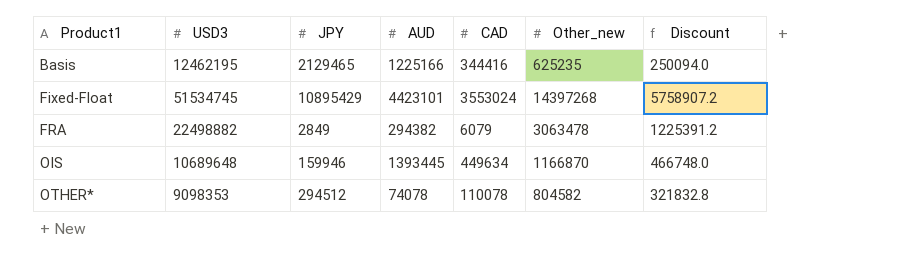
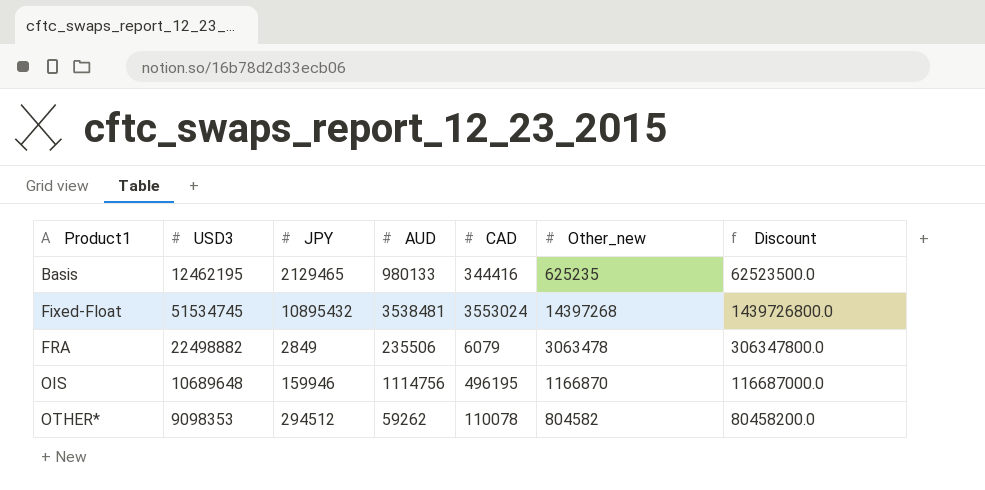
column Discount | formula: [Other_new] * 0.4 -> [Other_new] * 100
Basis | AUD: 1225166 -> 980133
Fixed-Float | JPY: 10895429 -> 10895432
Fixed-Float | AUD: 4423101 -> 3538481
FRA | AUD: 294382 -> 235506
OIS | AUD: 1393445 -> 1114756
OIS | CAD: 449634 -> 496195
OTHER* | AUD: 74078 -> 59262

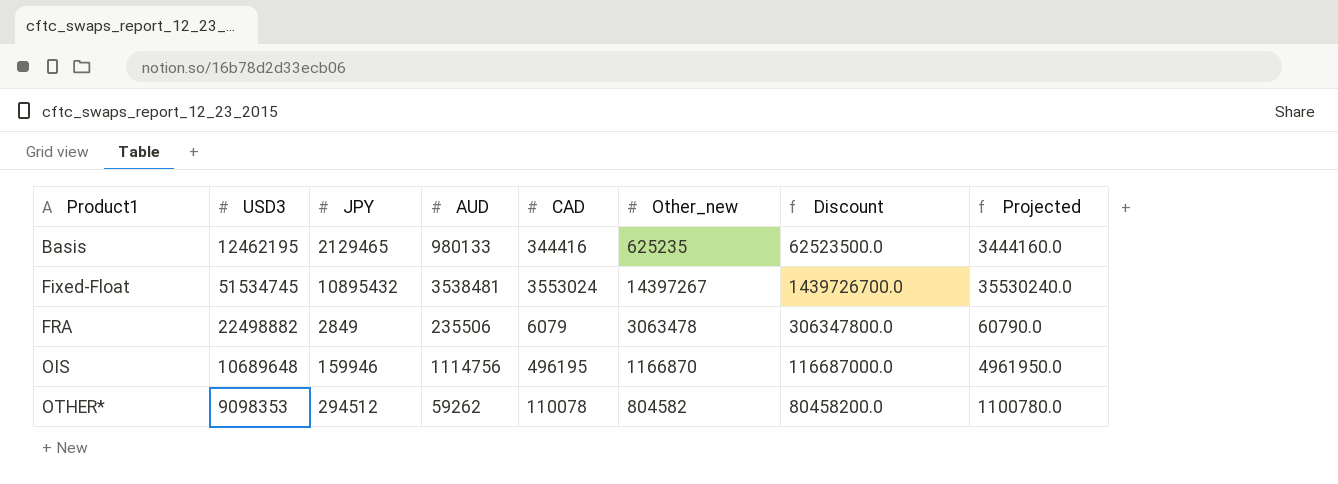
column Projected | formula: none -> [CAD] * 10
Fixed-Float | Other_new: 14397268 -> 14397267
Fixed-Float | Discount: 1439726800.0 -> 1439726700.0

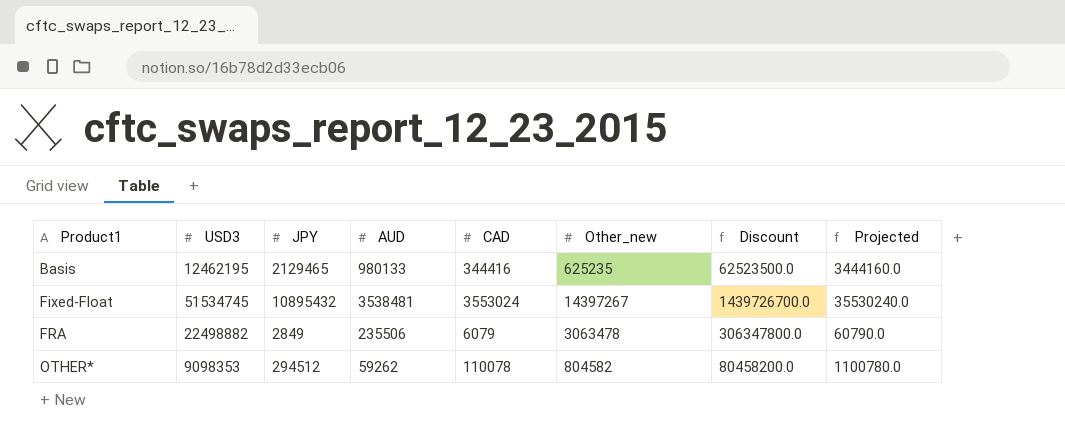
row OIS: 10689648 | 159946 | 1114756 | 496195 | 1166870 | 116687000.0 | 4961950.0 -> none

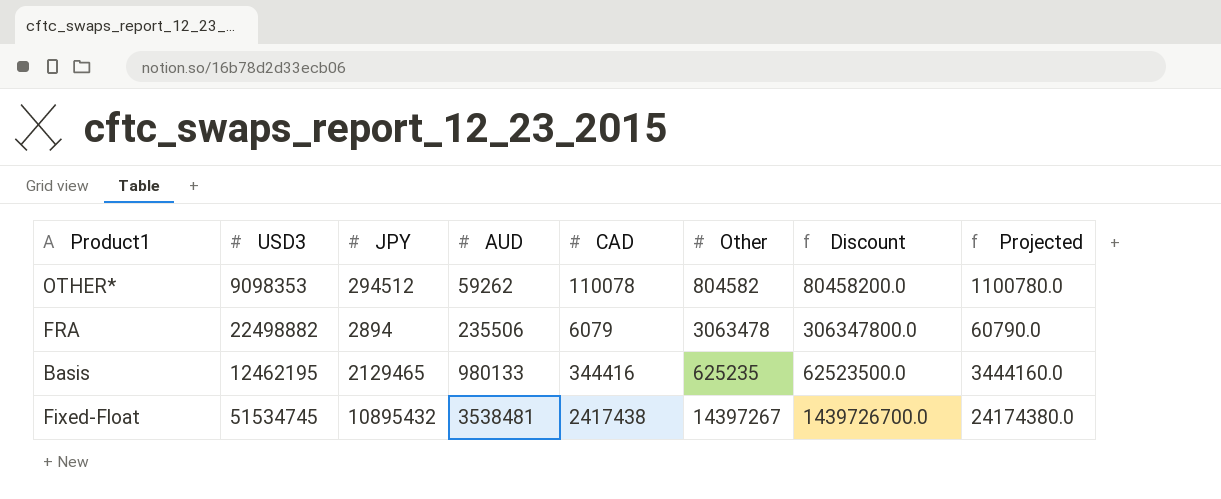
row order: Product1 ascending -> AUD ascending
column name: Other_new -> Other
FRA | JPY: 2849 -> 2894
Fixed-Float | CAD: 3553024 -> 2417438
Fixed-Float | Projected: 35530240.0 -> 24174380.0

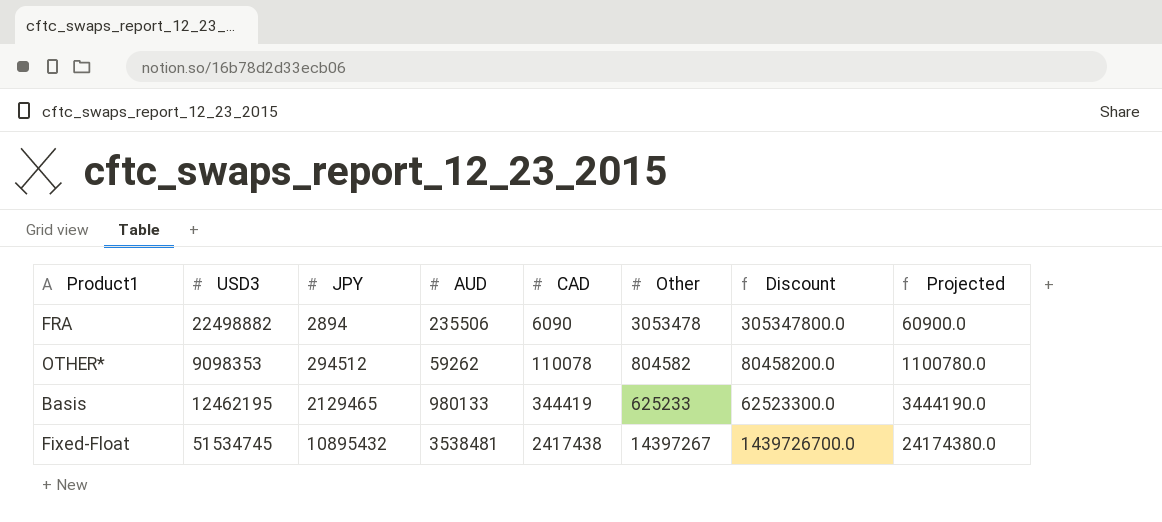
row order: AUD ascending -> JPY ascending
FRA | CAD: 6079 -> 6090
FRA | Other: 3063478 -> 3053478
FRA | Discount: 306347800.0 -> 305347800.0
FRA | Projected: 60790.0 -> 60900.0
Basis | CAD: 344416 -> 344419
Basis | Other: 625235 -> 625233
Basis | Discount: 62523500.0 -> 62523300.0
Basis | Projected: 3444160.0 -> 3444190.0

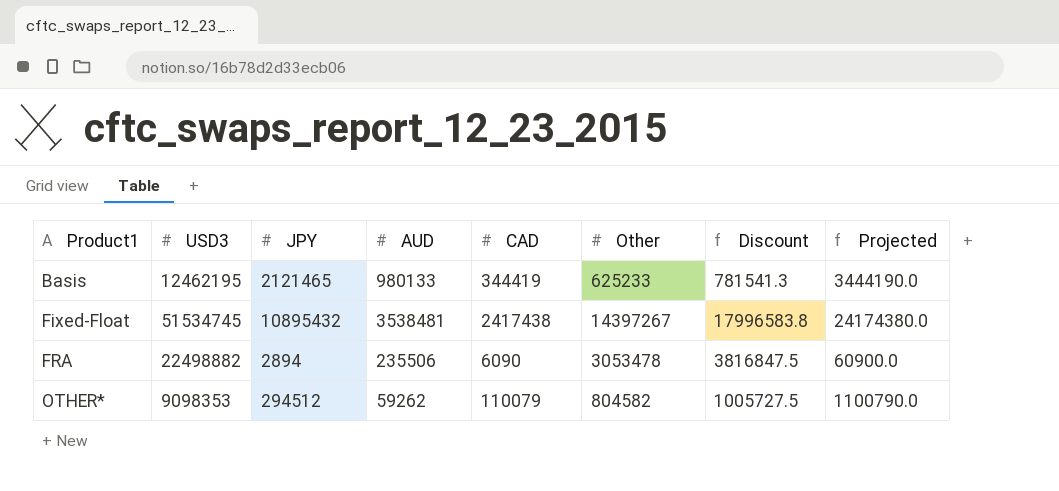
row order: JPY ascending -> Product1 ascending
column Discount | formula: [Other] * 100 -> [Other] * 1.25
Basis | JPY: 2129465 -> 2121465
OTHER* | CAD: 110078 -> 110079
OTHER* | Projected: 1100780.0 -> 1100790.0

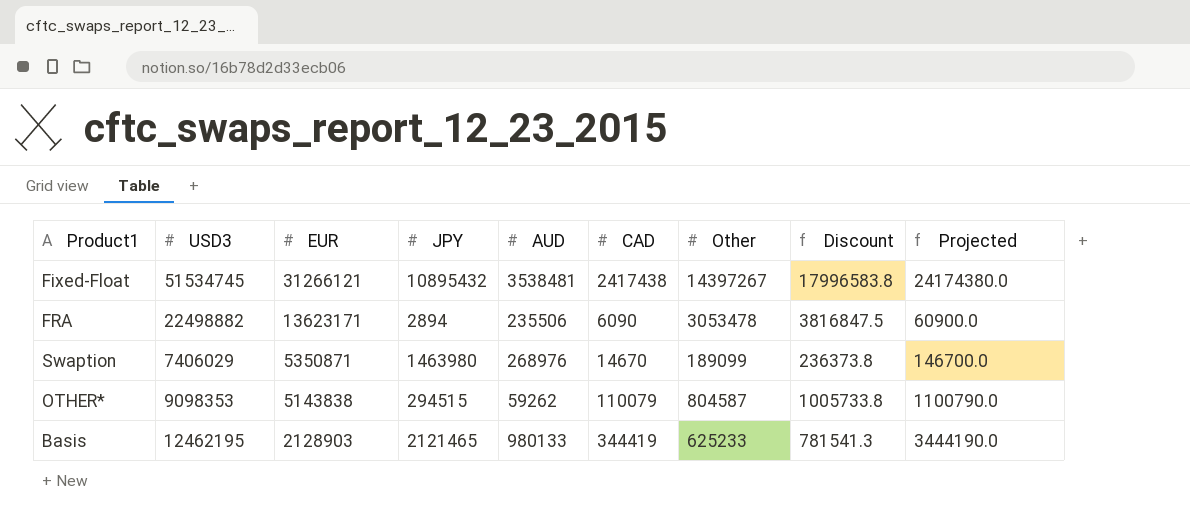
row order: Product1 ascending -> EUR descending
column EUR | position: none -> 3
row Swaption: none -> 7406029 | 5350871 | 1463980 | 268976 | 14670 | 189099 | 236373.8 | 146700.0
OTHER* | JPY: 294512 -> 294515
OTHER* | Other: 804582 -> 804587
OTHER* | Discount: 1005727.5 -> 1005733.8

